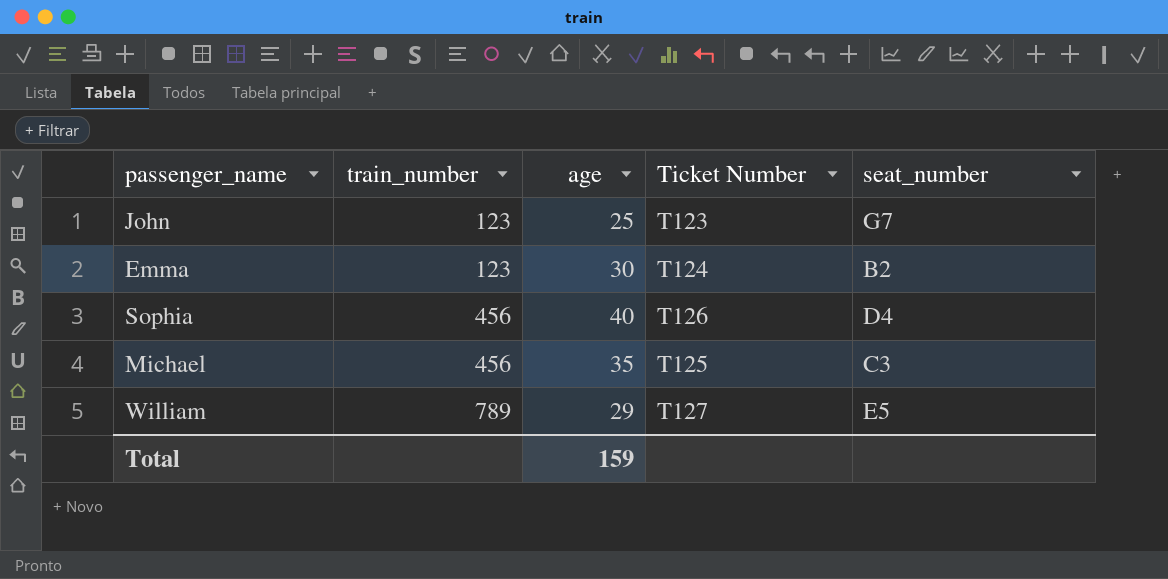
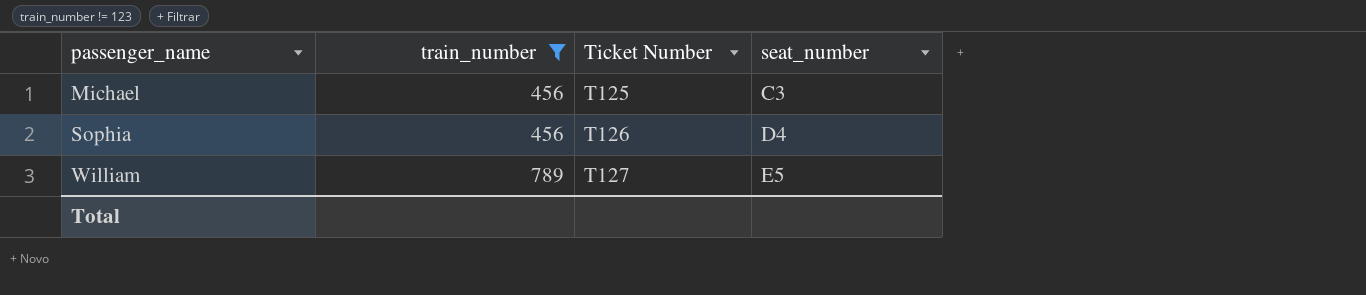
filter: none -> train_number != 123
row order: train_number ascending -> passenger_name ascending
column age | position: 3 -> none

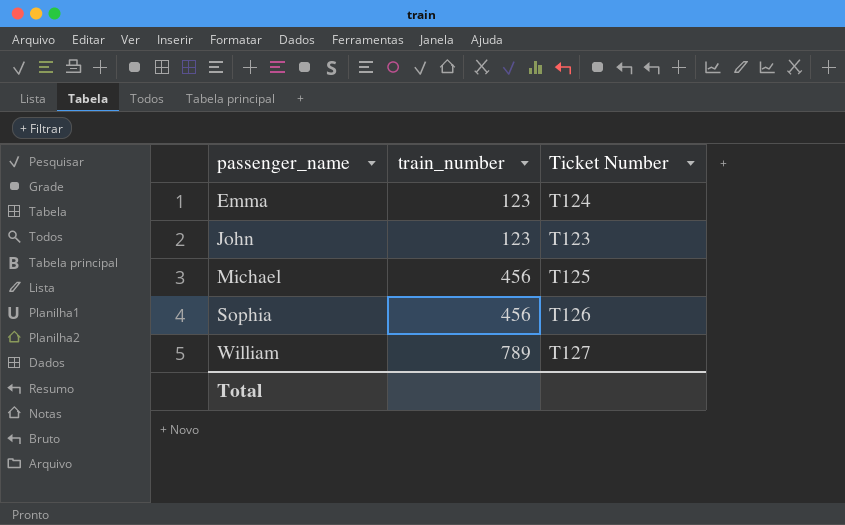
filter: train_number != 123 -> none
column seat_number | position: 4 -> none

